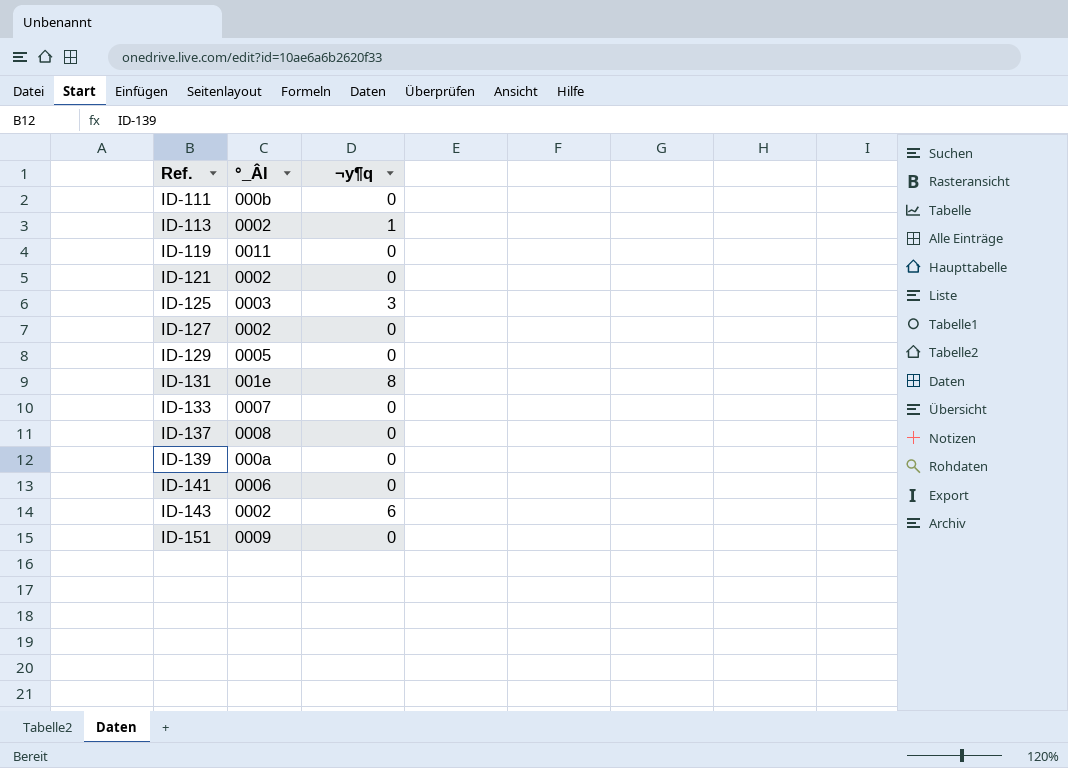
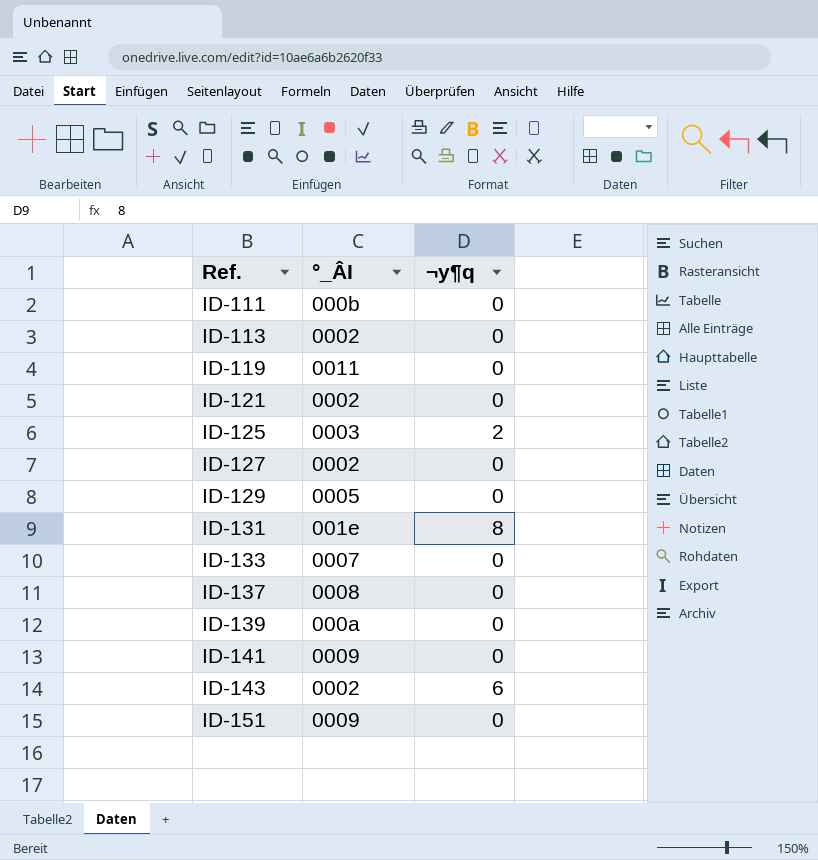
ID-113 | ¬y¶q: 1 -> 0
ID-125 | ¬y¶q: 3 -> 2
ID-141 | °_ÂI: 0006 -> 0009

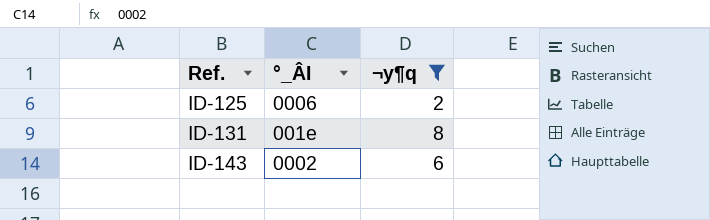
filter: none -> ¬y¶q != 0
ID-125 | °_ÂI: 0003 -> 0006

